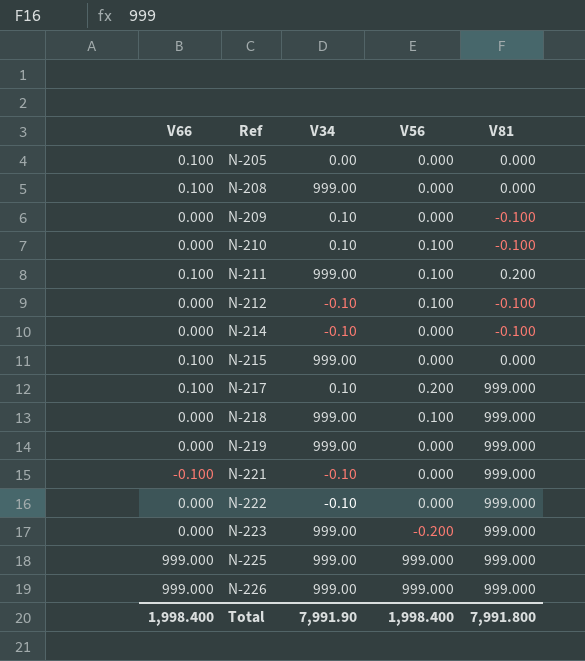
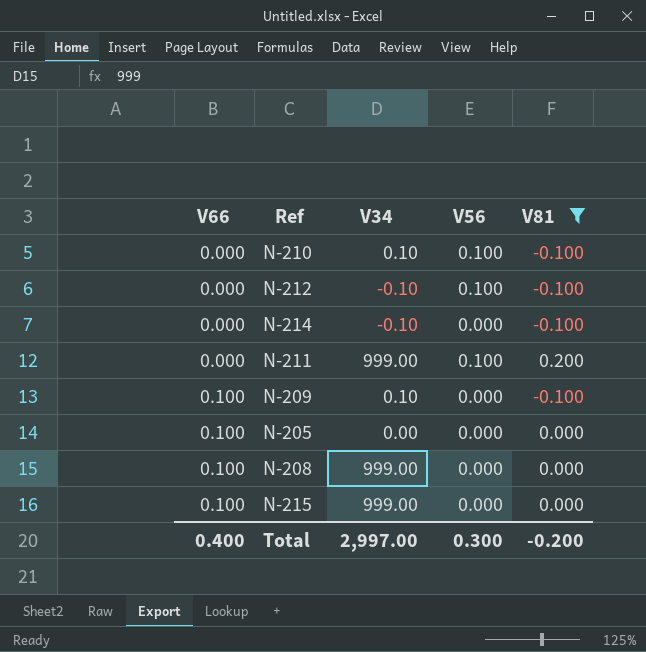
filter: none -> V81 != 999.000
row order: Ref ascending -> V66 ascending
N-211 | V66: 0.100 -> 0.000
N-209 | V66: 0.000 -> 0.100
Total | V66: 1,998.400 -> 0.400
Total | V34: 7,991.90 -> 2,997.00
Total | V56: 1,998.400 -> 0.300
Total | V81: 7,991.800 -> -0.200

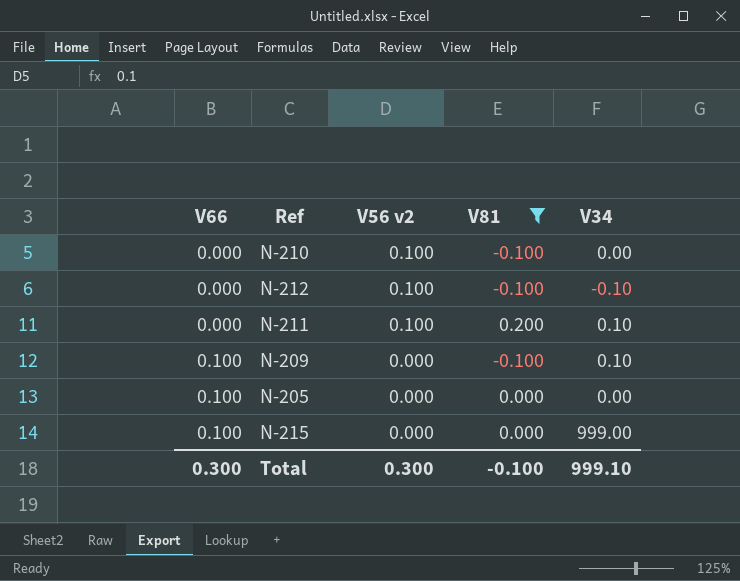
column name: V56 -> V56 v2
column V34 | position: 3 -> 5
row N-214: 0.000 | -0.10 | 0.000 | -0.100 -> none
row N-208: 0.100 | 999.00 | 0.000 | 0.000 -> none
N-210 | V34: 0.10 -> 0.00
N-211 | V34: 999.00 -> 0.10
Total | V66: 0.400 -> 0.300
Total | V81: -0.200 -> -0.100
Total | V34: 2,997.00 -> 999.10

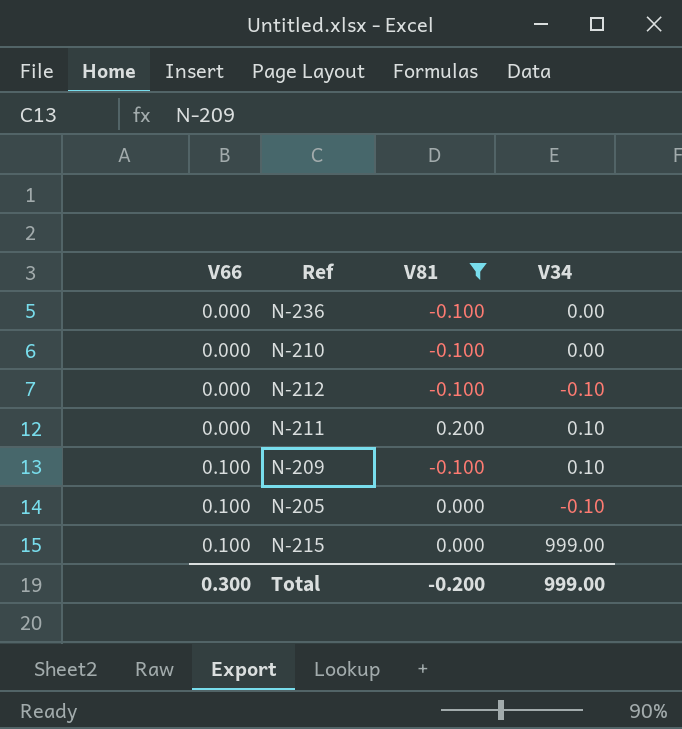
column V56 v2 | position: 3 -> none
row N-236: none -> 0.000 | -0.100 | 0.00
N-205 | V34: 0.00 -> -0.10
Total | V81: -0.100 -> -0.200
Total | V34: 999.10 -> 999.00

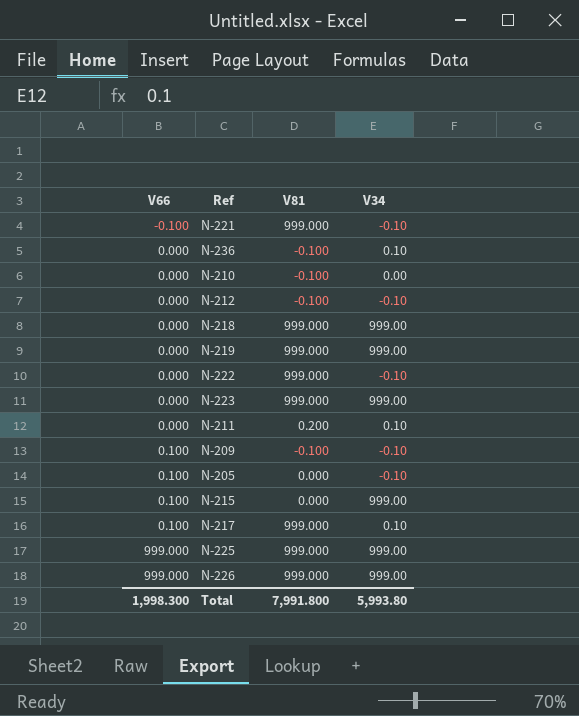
filter: V81 != 999.000 -> none
N-236 | V34: 0.00 -> 0.10
N-209 | V34: 0.10 -> -0.10
Total | V66: 0.300 -> 1,998.300
Total | V81: -0.200 -> 7,991.800
Total | V34: 999.00 -> 5,993.80

